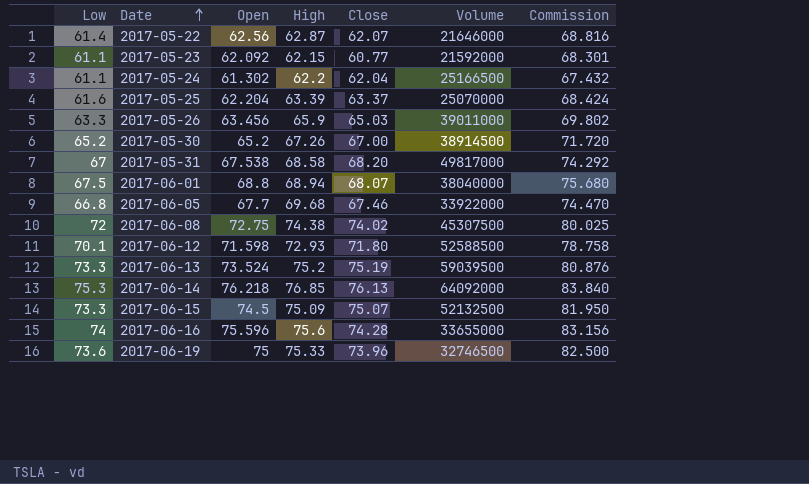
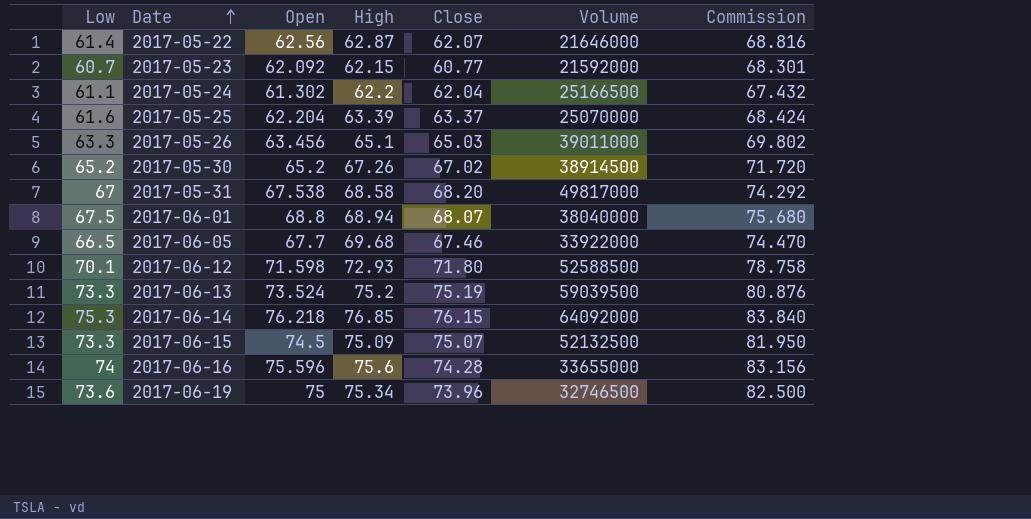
row 2017-06-08: 72 | 72.75 | 74.38 | 74.02 | 45307500 | 80.025 -> none
2017-05-23 | Low: 61.1 -> 60.7
2017-05-26 | High: 65.9 -> 65.1
2017-05-30 | Close: 67.00 -> 67.02
2017-06-05 | Low: 66.8 -> 66.5
2017-06-14 | Close: 76.13 -> 76.15
2017-06-19 | High: 75.33 -> 75.34

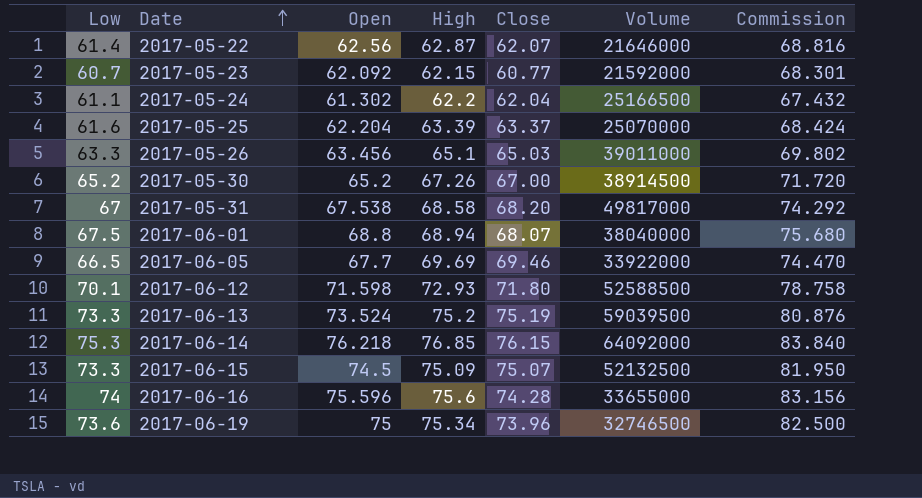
2017-05-30 | Close: 67.02 -> 67.00
2017-06-05 | High: 69.68 -> 69.69
2017-06-05 | Close: 67.46 -> 69.46

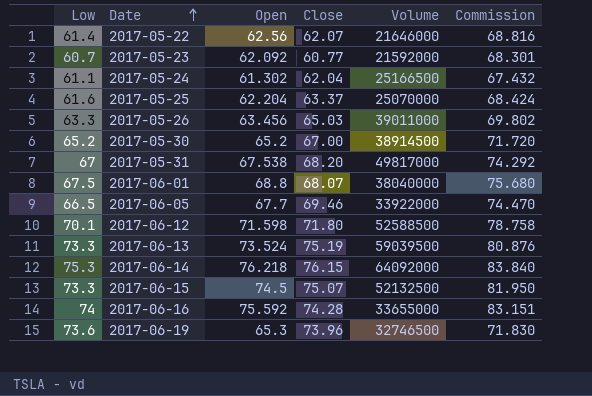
column High | position: 4 -> none
2017-06-16 | Open: 75.596 -> 75.592
2017-06-16 | Commission: 83.156 -> 83.151
2017-06-19 | Open: 75 -> 65.3
2017-06-19 | Commission: 82.500 -> 71.830

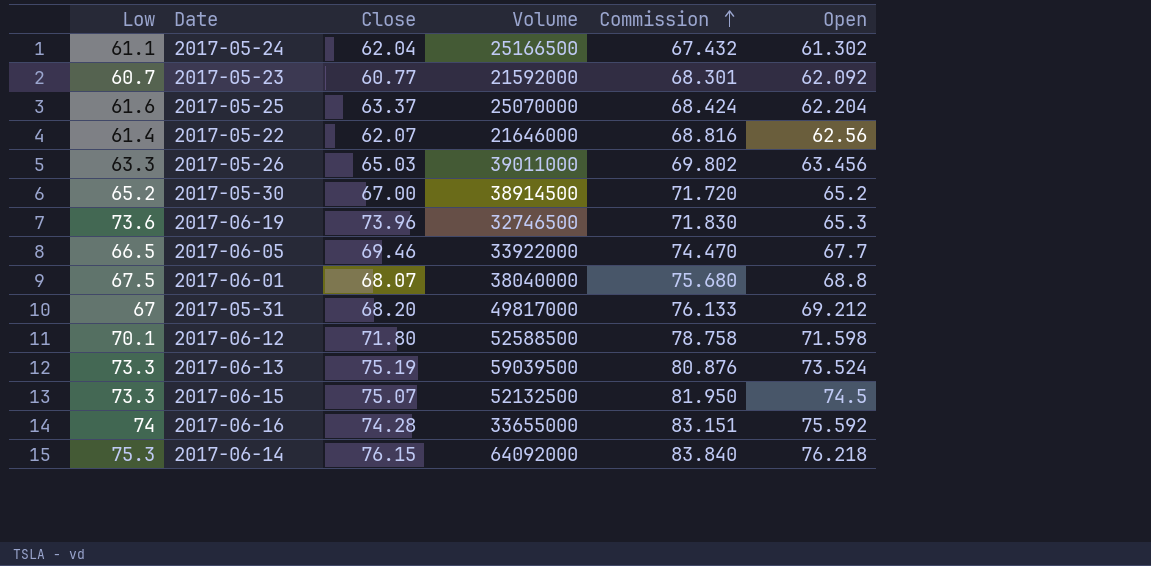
row order: Date ascending -> Commission ascending
column Open | position: 3 -> 6
2017-05-31 | Commission: 74.292 -> 76.133
2017-05-31 | Open: 67.538 -> 69.212

